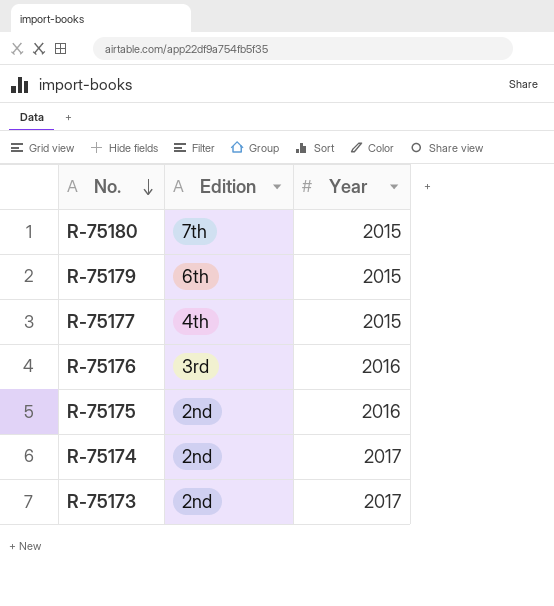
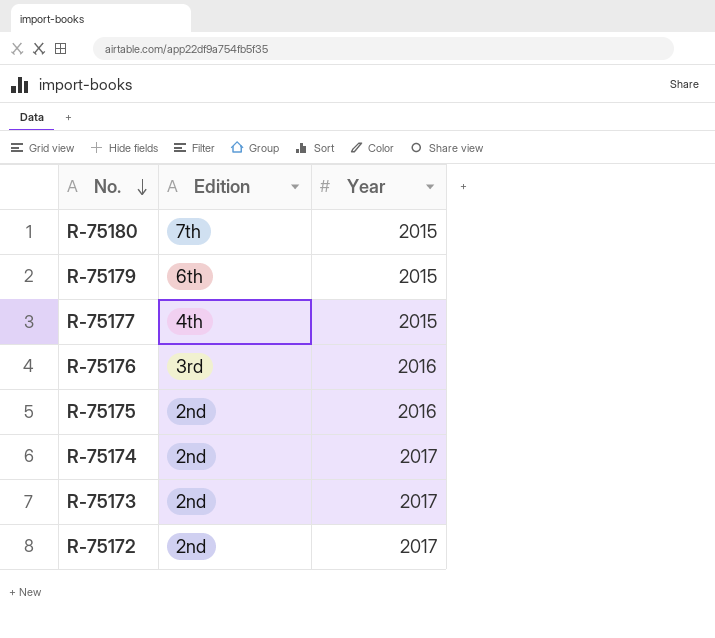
row R-75172: none -> 2nd | 2017

